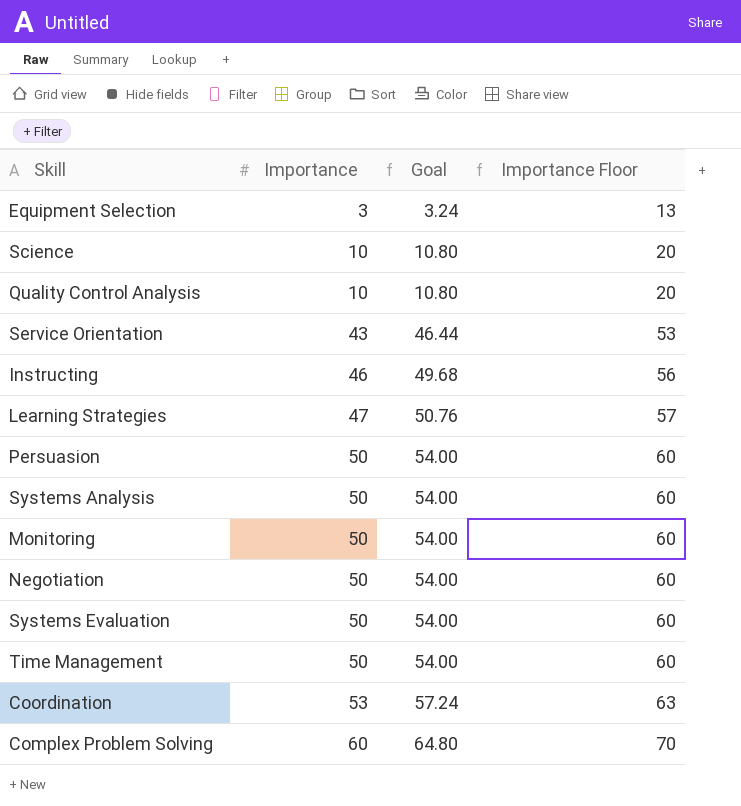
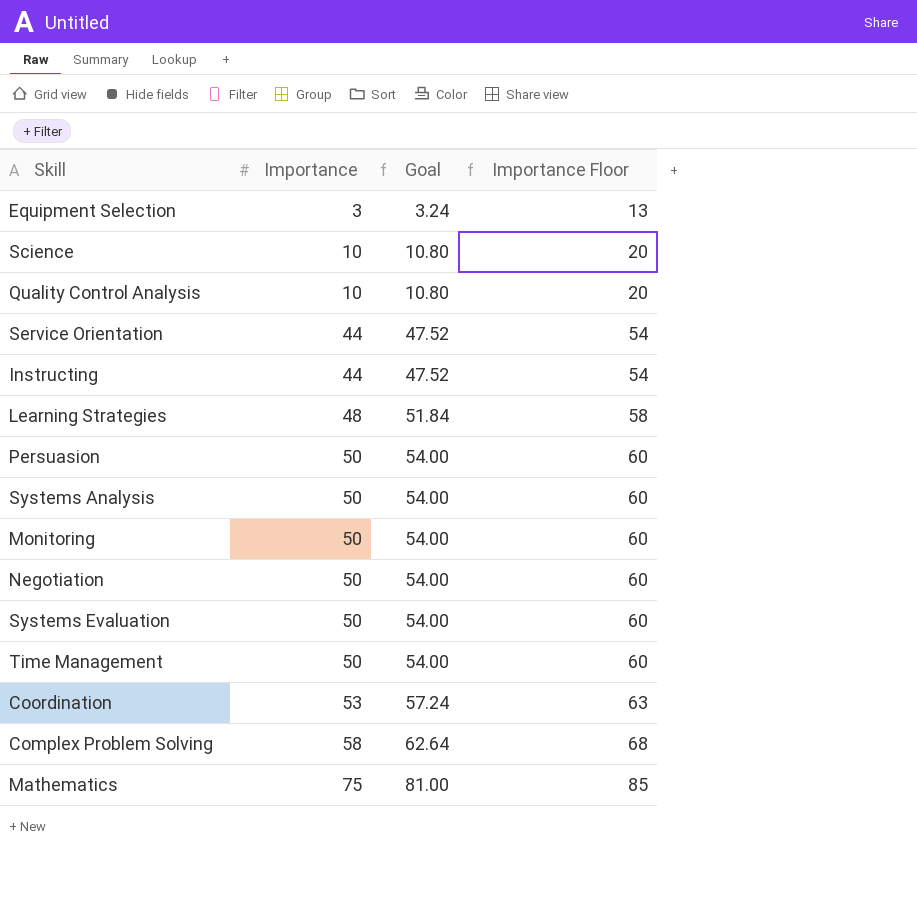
Service Orientation | Importance: 43 -> 44
Service Orientation | Goal: 46.44 -> 47.52
Service Orientation | Importance Floor: 53 -> 54
Instructing | Importance: 46 -> 44
Instructing | Goal: 49.68 -> 47.52
Instructing | Importance Floor: 56 -> 54
Learning Strategies | Importance: 47 -> 48
Learning Strategies | Goal: 50.76 -> 51.84
Learning Strategies | Importance Floor: 57 -> 58
Complex Problem Solving | Importance: 60 -> 58
Complex Problem Solving | Goal: 64.80 -> 62.64
Complex Problem Solving | Importance Floor: 70 -> 68
row Mathematics: none -> 75 | 81.00 | 85

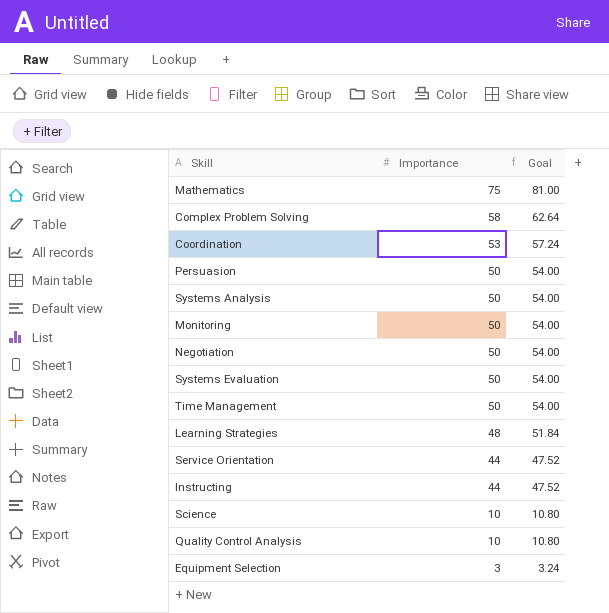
row order: Importance ascending -> Importance descending
column Importance Floor | formula: [Importance] + 10 -> none

